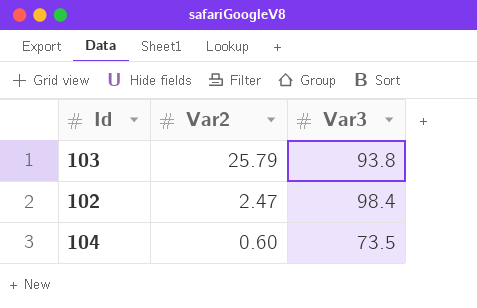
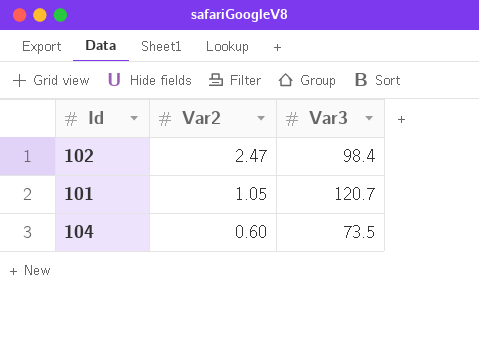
row 103: 25.79 | 93.8 -> none
row 101: none -> 1.05 | 120.7

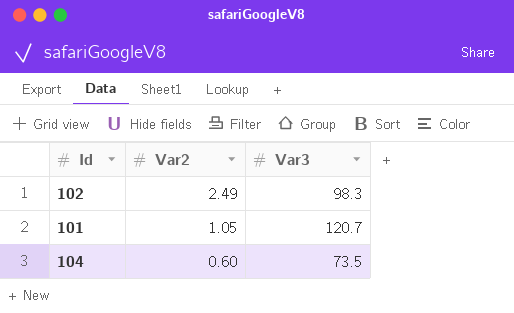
102 | Var2: 2.47 -> 2.49
102 | Var3: 98.4 -> 98.3

